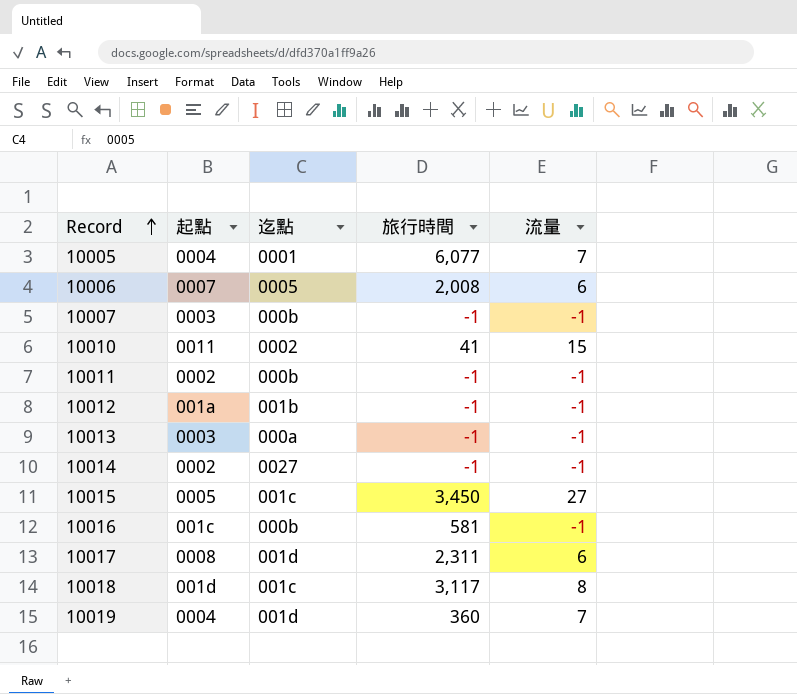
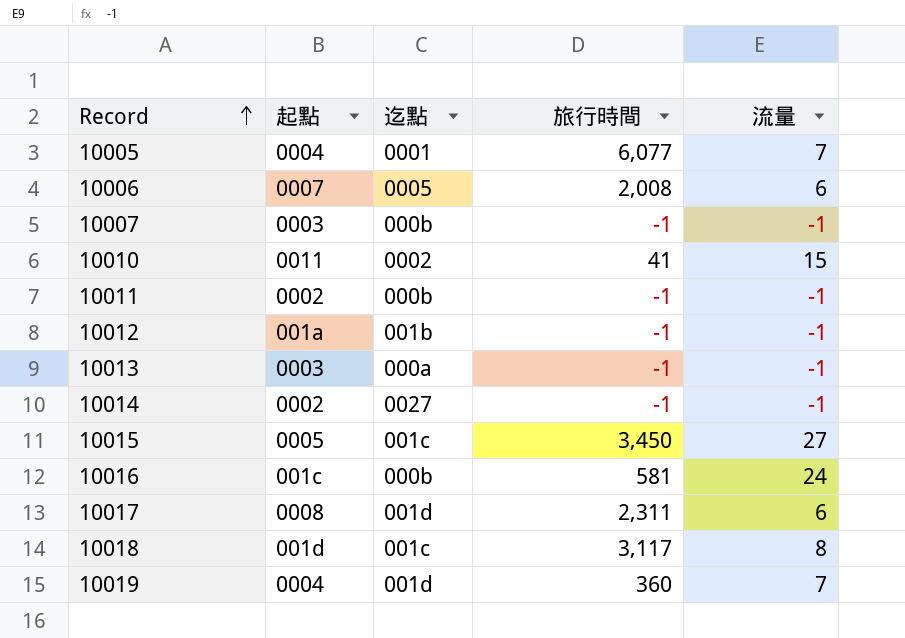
10016 | 流量: -1 -> 24

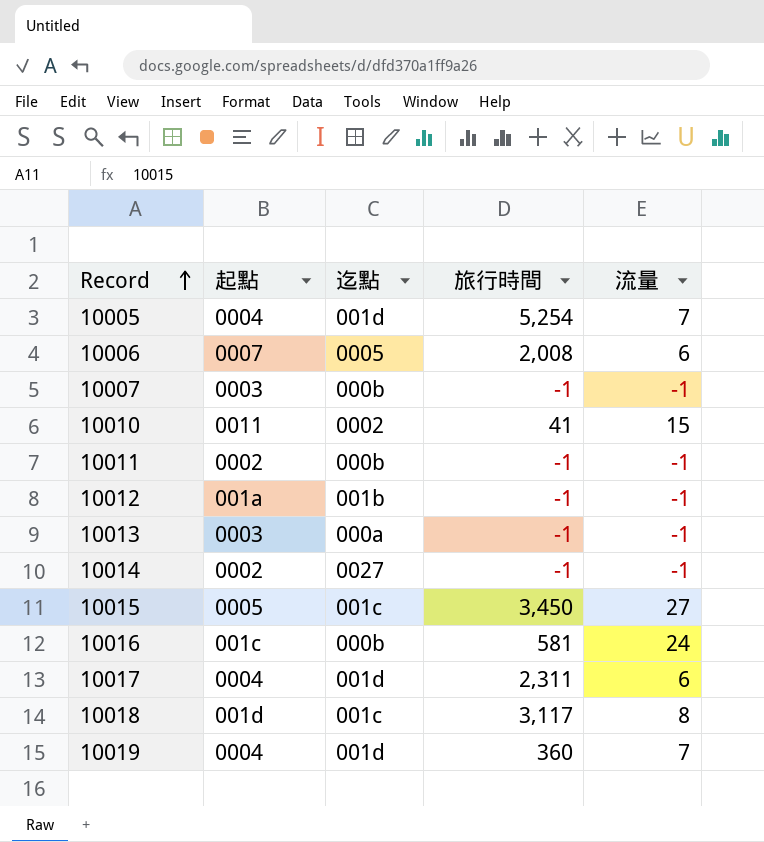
10005 | 迄點: 0001 -> 001d
10005 | 旅行時間: 6,077 -> 5,254
10017 | 起點: 0008 -> 0004

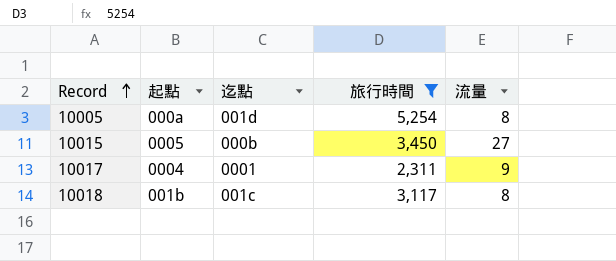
filter: none -> 旅行時間 >= 2,311
10005 | 起點: 0004 -> 000a
10005 | 流量: 7 -> 8
10015 | 迄點: 001c -> 000b
10017 | 迄點: 001d -> 0001
10017 | 流量: 6 -> 9
10018 | 起點: 001d -> 001b

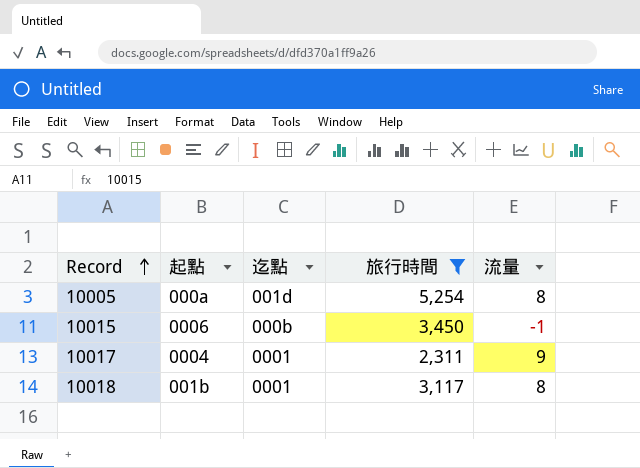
10015 | 起點: 0005 -> 0006
10015 | 流量: 27 -> -1
10018 | 迄點: 001c -> 0001

